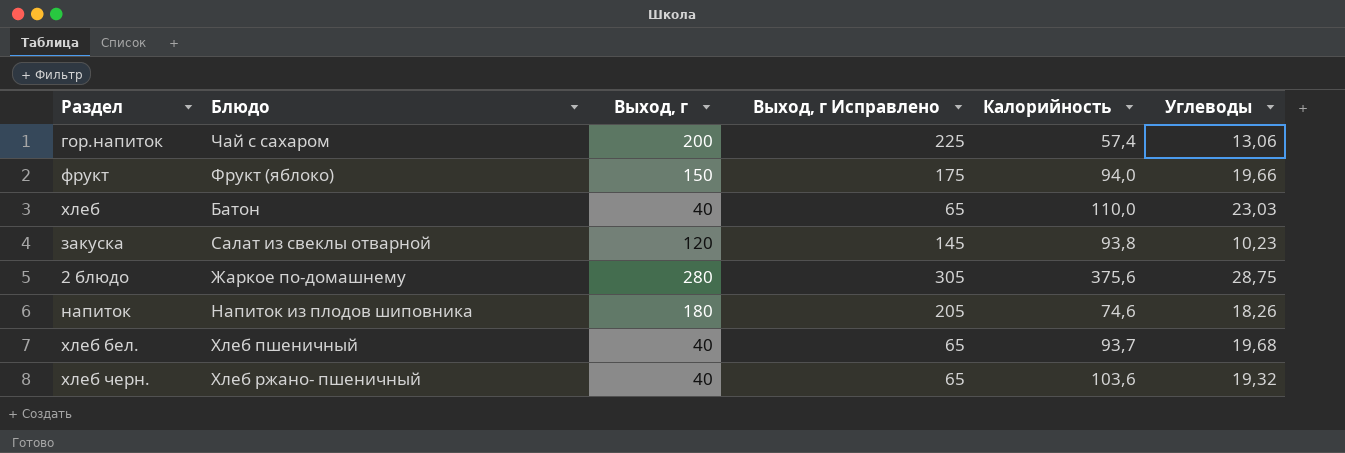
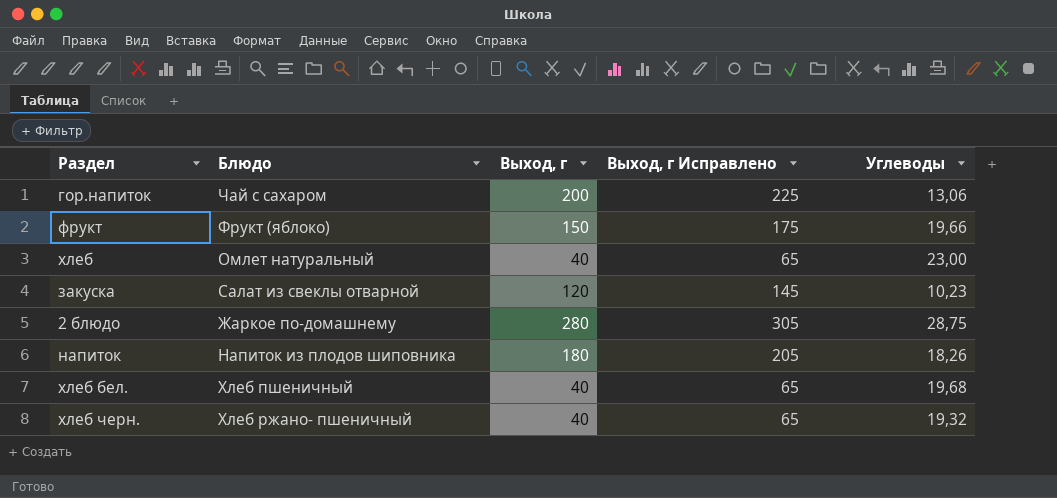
column Калорийность | position: 5 -> none
хлеб | Блюдо: Батон -> Омлет натуральный
хлеб | Углеводы: 23,03 -> 23,00

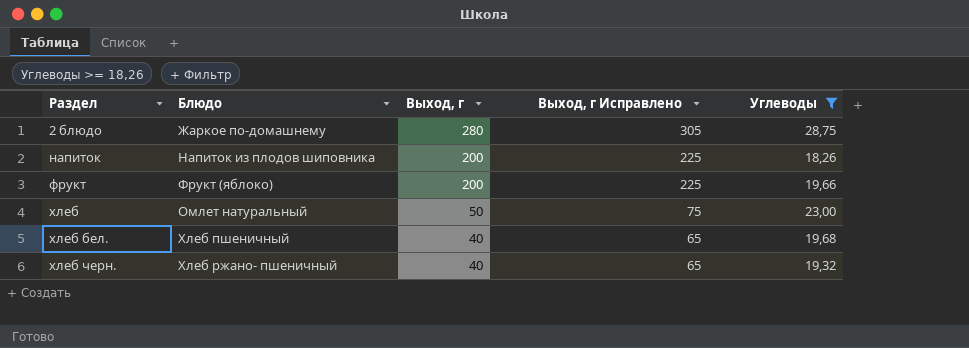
filter: none -> Углеводы >= 18,26
row order: none -> Раздел ascending
напиток | Выход, г: 180 -> 200
напиток | Выход, г Исправлено: 205 -> 225
фрукт | Выход, г: 150 -> 200
фрукт | Выход, г Исправлено: 175 -> 225
хлеб | Выход, г: 40 -> 50
хлеб | Выход, г Исправлено: 65 -> 75

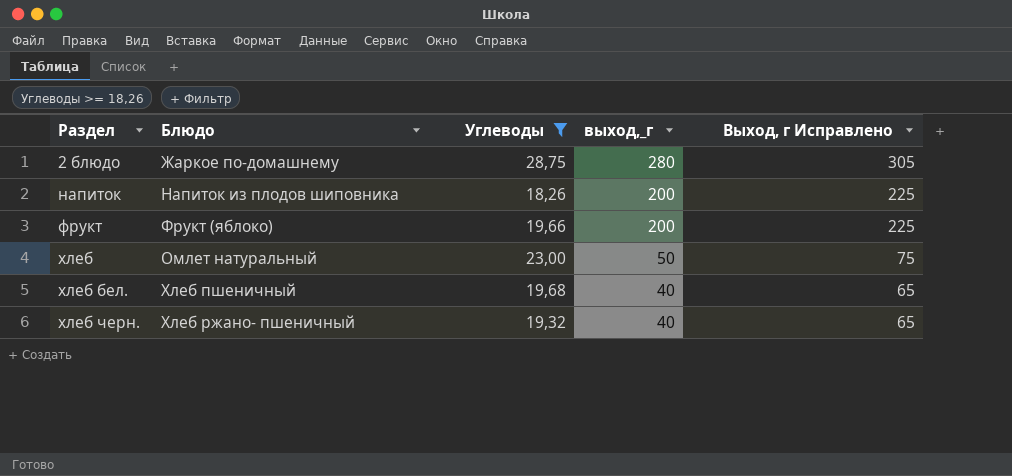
column Углеводы | position: 5 -> 3
column name: Выход, г -> выход,_г

